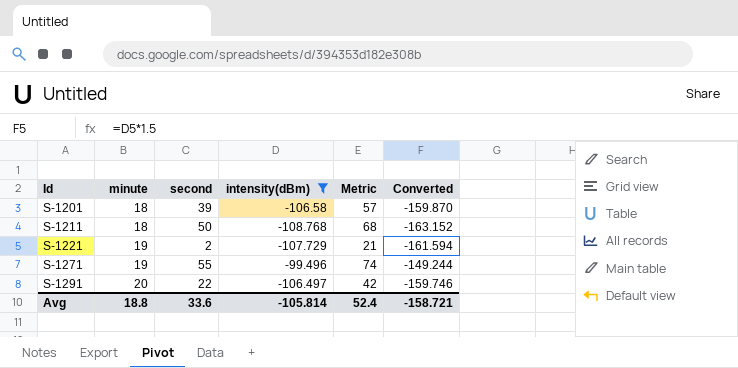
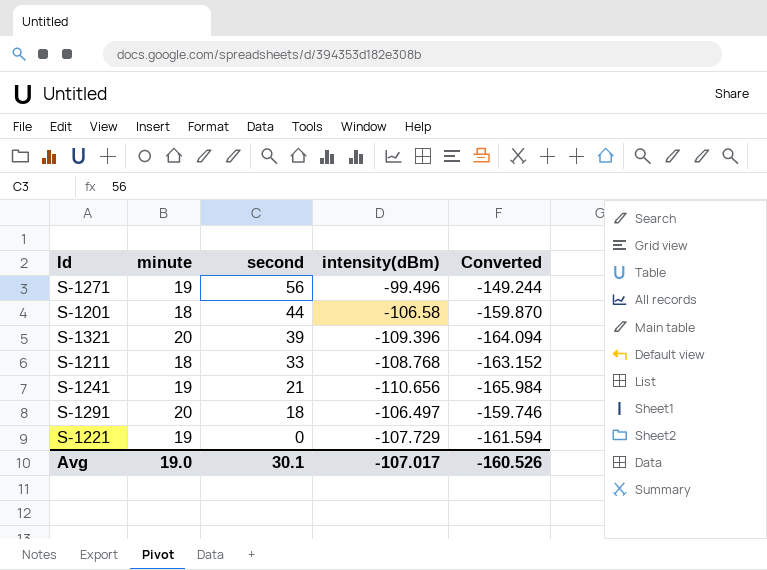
filter: intensity(dBm) >= -108.768 -> none
row order: Id ascending -> second descending
column Metric | formula: [minute] + [second] -> none
S-1271 | second: 55 -> 56
S-1201 | second: 39 -> 44
S-1211 | second: 50 -> 33
S-1291 | second: 22 -> 18
S-1221 | second: 2 -> 0
Avg | minute: 18.8 -> 19.0
Avg | second: 33.6 -> 30.1
Avg | intensity(dBm): -105.814 -> -107.017
Avg | Converted: -158.721 -> -160.526

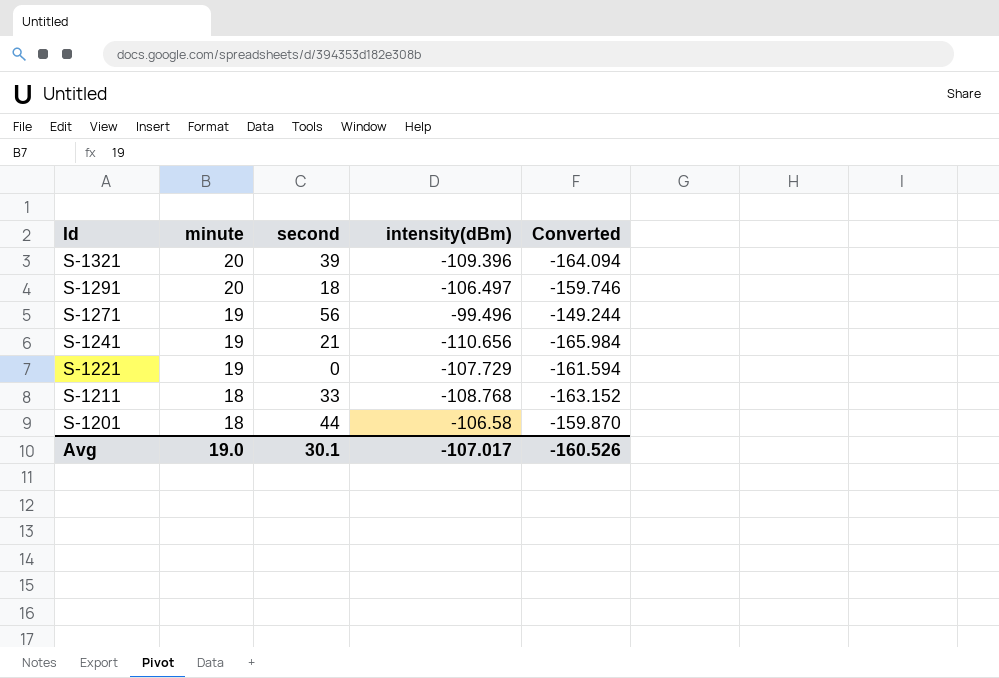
row order: second descending -> Id descending

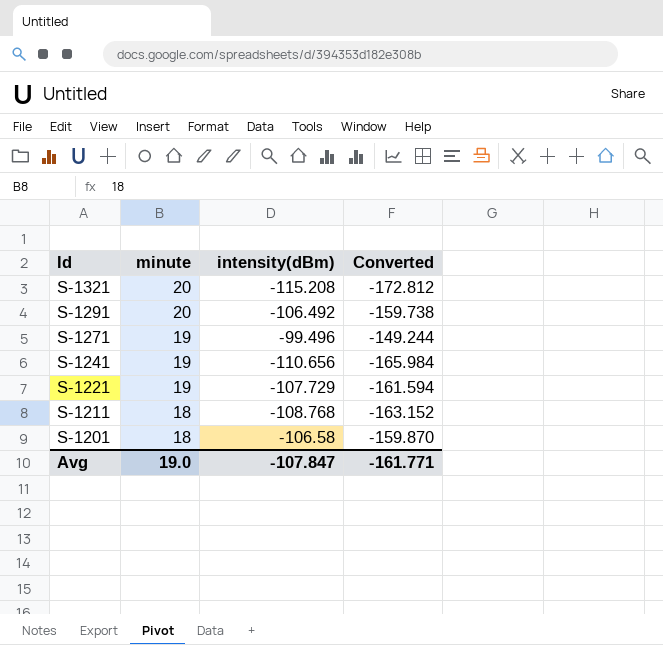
column second | position: 3 -> none
S-1321 | intensity(dBm): -109.396 -> -115.208
S-1321 | Converted: -164.094 -> -172.812
S-1291 | intensity(dBm): -106.497 -> -106.492
S-1291 | Converted: -159.746 -> -159.738
Avg | intensity(dBm): -107.017 -> -107.847
Avg | Converted: -160.526 -> -161.771

